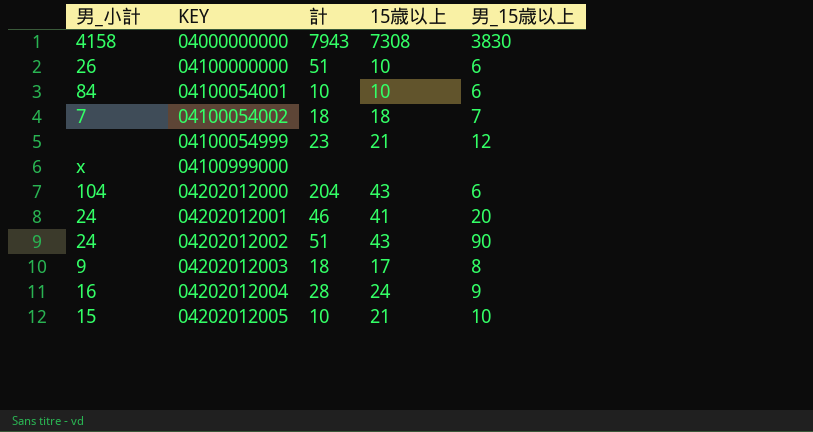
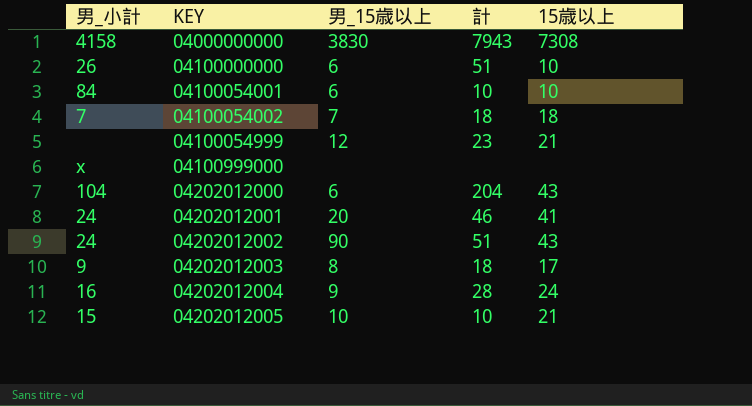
column 男_15歳以上 | position: 5 -> 3

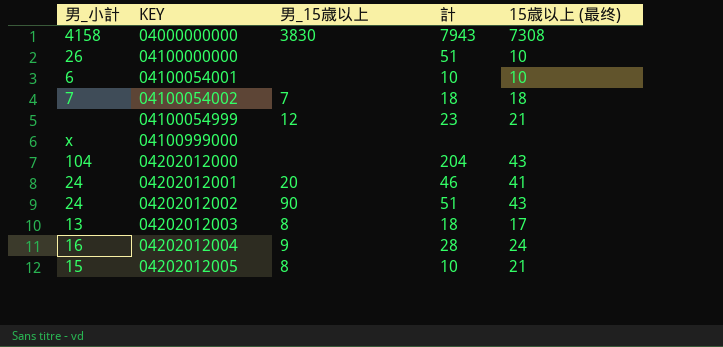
column name: 15歳以上 -> 15歳以上 (最终)
04100000000 | 男_15歳以上: 6 -> none
04100054001 | 男_小計: 84 -> 6
04100054001 | 男_15歳以上: 6 -> none
04202012000 | 男_15歳以上: 6 -> none
04202012003 | 男_小計: 9 -> 13
04202012005 | 男_15歳以上: 10 -> 8

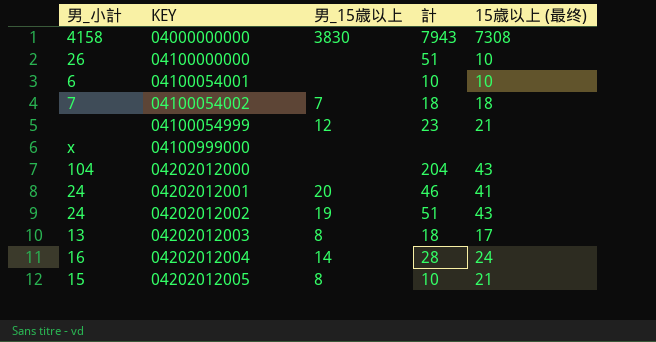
04202012002 | 男_15歳以上: 90 -> 19
04202012004 | 男_15歳以上: 9 -> 14

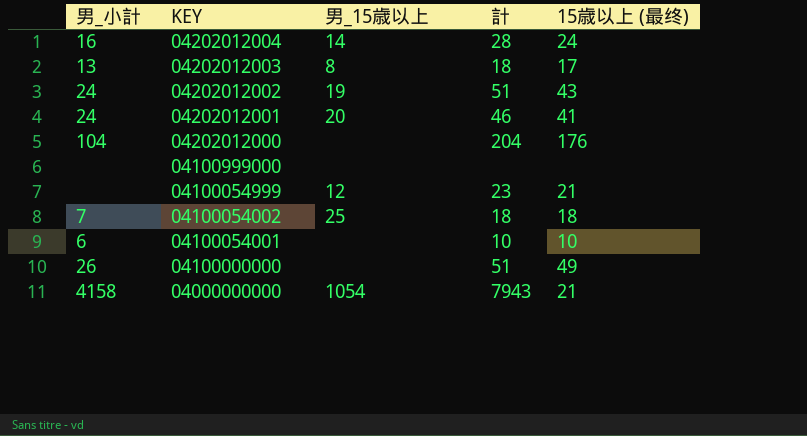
row order: KEY ascending -> KEY descending
row 04202012005: 15 | 8 | 10 | 21 -> none
04202012000 | 15歳以上 (最终): 43 -> 176
04100999000 | 男_小計: x -> none
04100054002 | 男_15歳以上: 7 -> 25
04100000000 | 15歳以上 (最终): 10 -> 49
04000000000 | 男_15歳以上: 3830 -> 1054
04000000000 | 15歳以上 (最终): 7308 -> 21

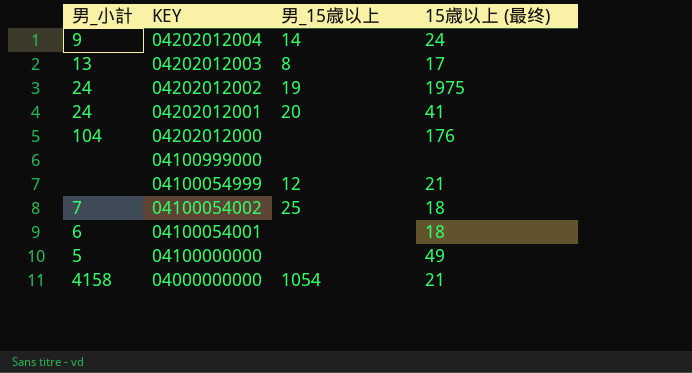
column 計 | position: 4 -> none
04202012004 | 男_小計: 16 -> 9
04202012002 | 15歳以上 (最终): 43 -> 1975
04100054001 | 15歳以上 (最终): 10 -> 18
04100000000 | 男_小計: 26 -> 5

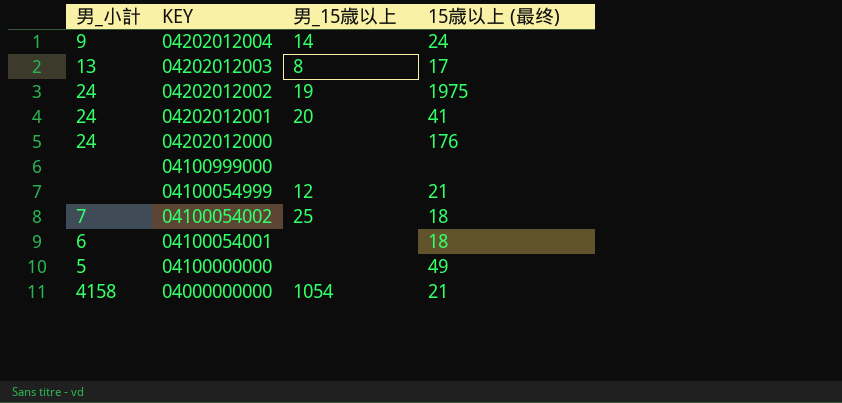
04202012000 | 男_小計: 104 -> 24

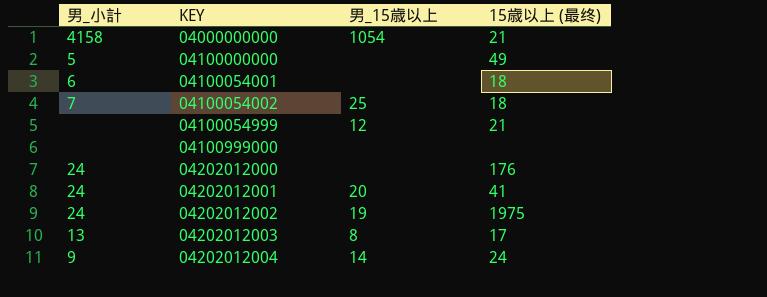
row order: KEY descending -> KEY ascending

